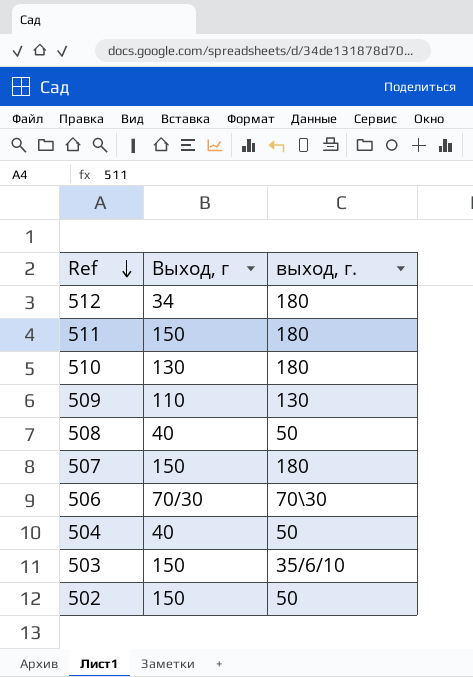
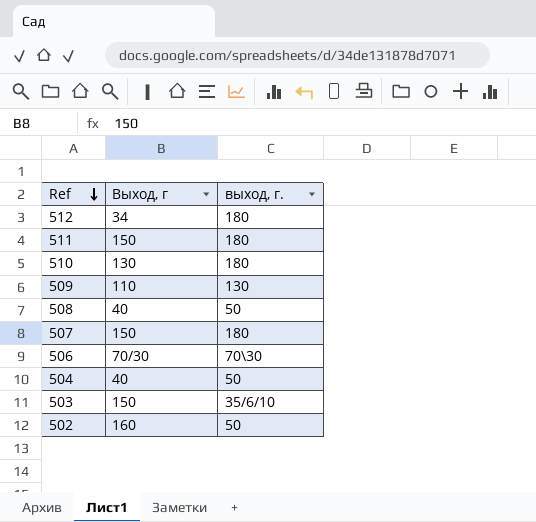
502 | Выход, г: 150 -> 160

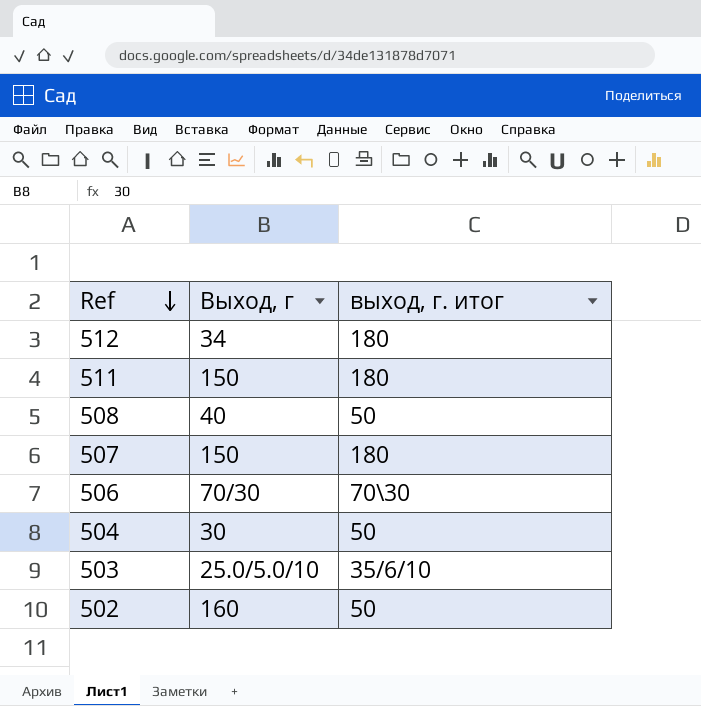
column name: выход, г. -> выход, г. итог
row 510: 130 | 180 -> none
row 509: 110 | 130 -> none
504 | Выход, г: 40 -> 30
503 | Выход, г: 150 -> 25.0/5.0/10

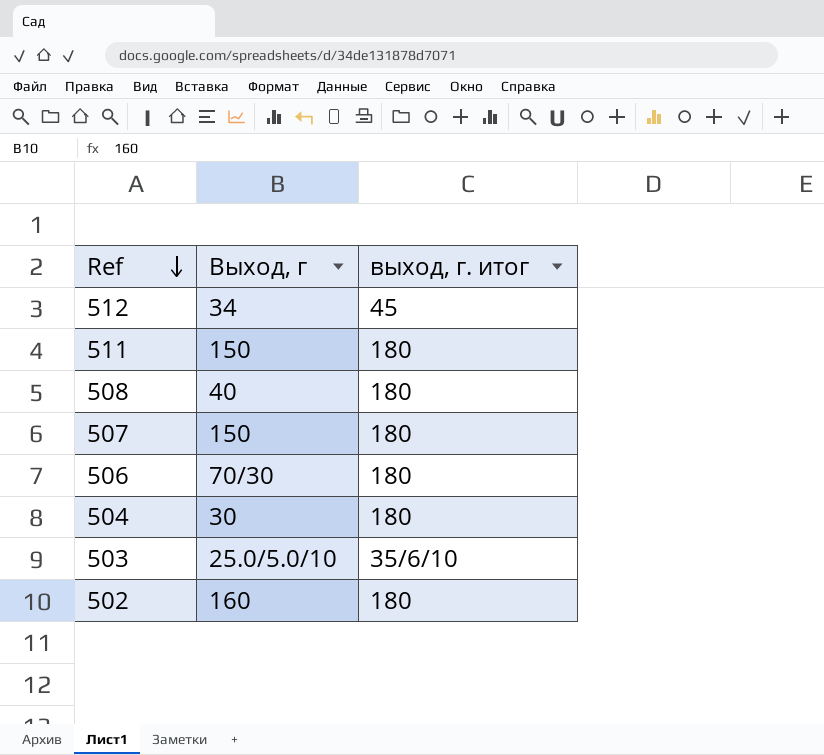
512 | выход, г. итог: 180 -> 45
508 | выход, г. итог: 50 -> 180
506 | выход, г. итог: 70\30 -> 180
504 | выход, г. итог: 50 -> 180
502 | выход, г. итог: 50 -> 180

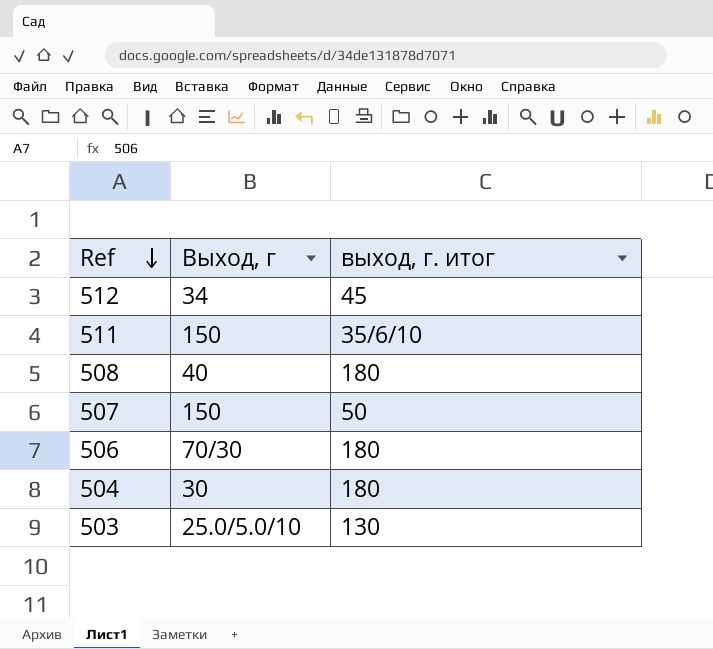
row 502: 160 | 180 -> none
511 | выход, г. итог: 180 -> 35/6/10
507 | выход, г. итог: 180 -> 50
503 | выход, г. итог: 35/6/10 -> 130

